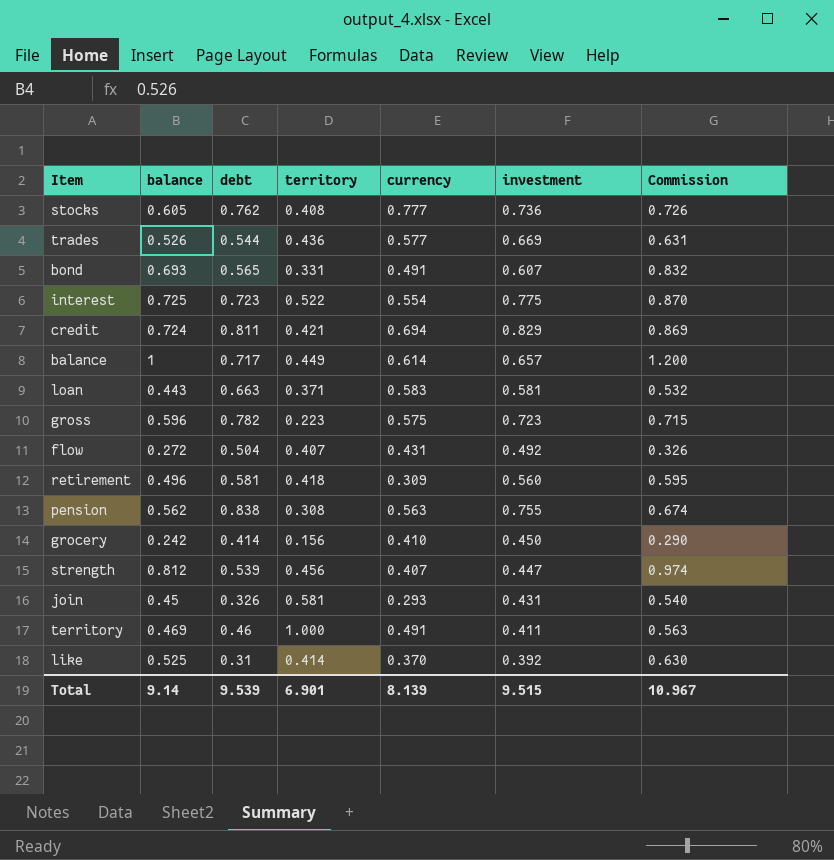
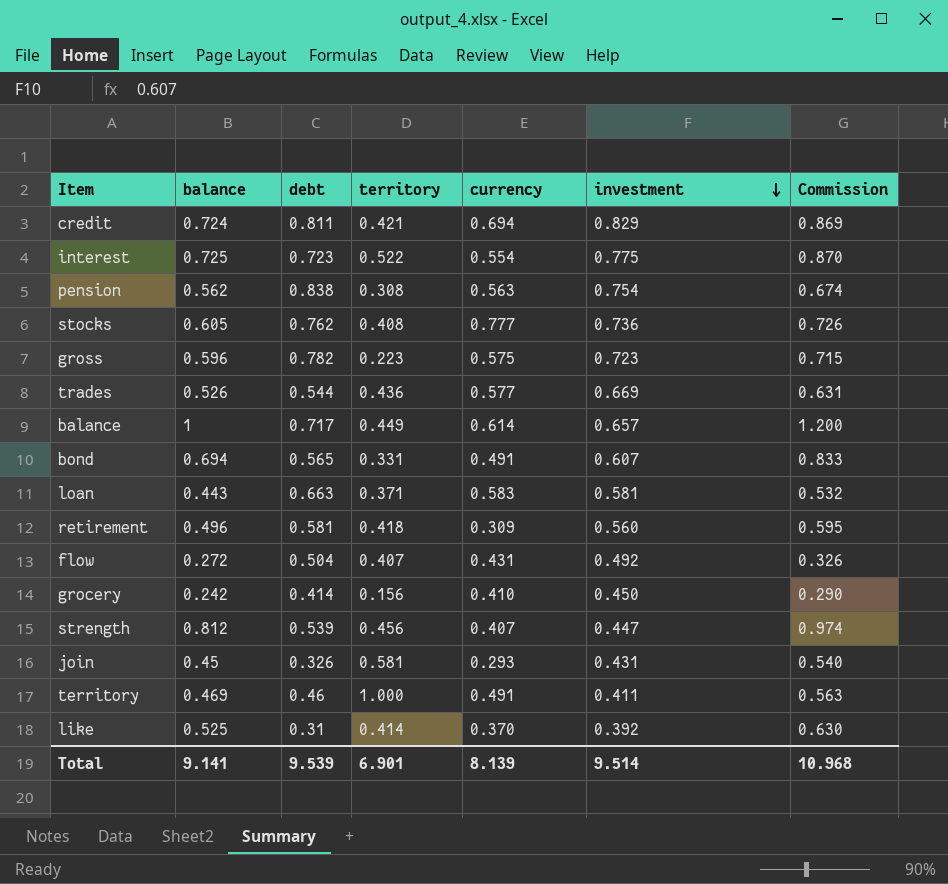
row order: none -> investment descending
pension | investment: 0.755 -> 0.754
bond | balance: 0.693 -> 0.694
bond | Commission: 0.832 -> 0.833
Total | balance: 9.14 -> 9.141
Total | investment: 9.515 -> 9.514
Total | Commission: 10.967 -> 10.968

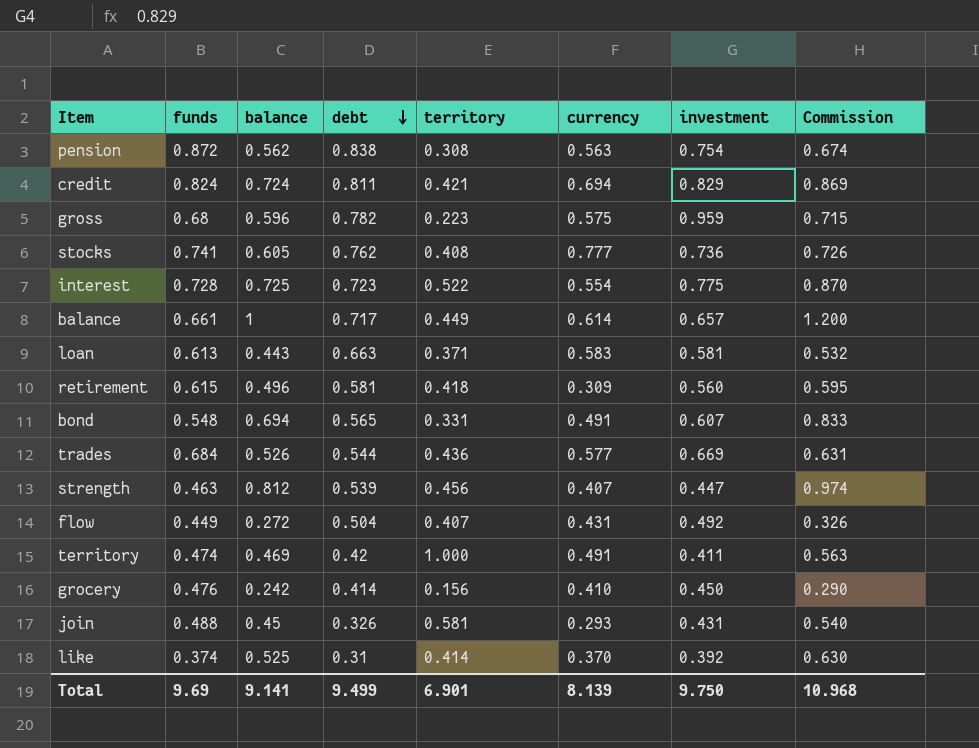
row order: investment descending -> debt descending
column funds | position: none -> 2
gross | investment: 0.723 -> 0.959
territory | debt: 0.46 -> 0.42
Total | debt: 9.539 -> 9.499
Total | investment: 9.514 -> 9.750

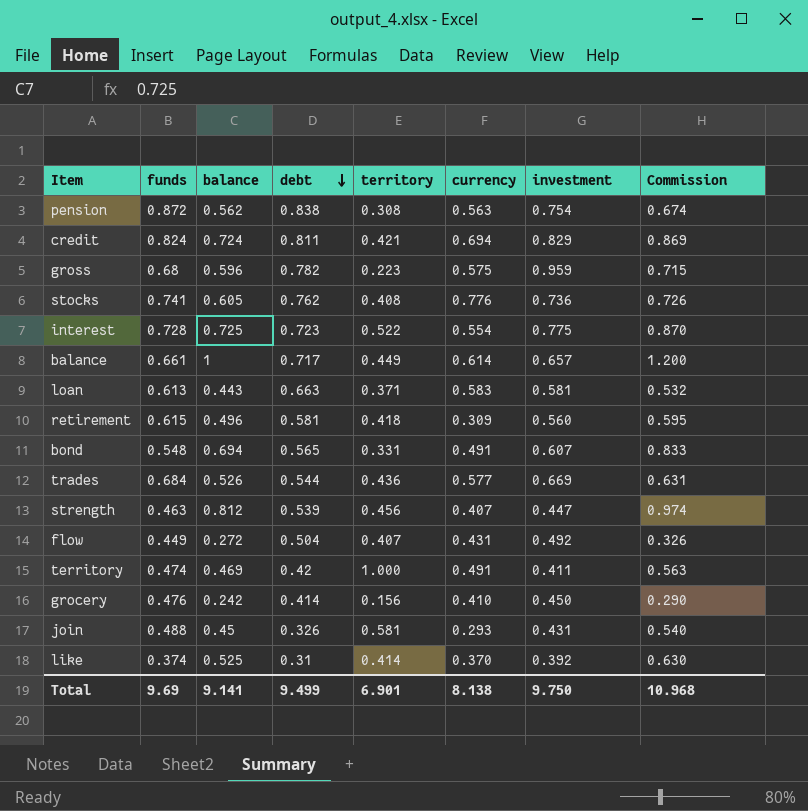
stocks | currency: 0.777 -> 0.776
Total | currency: 8.139 -> 8.138

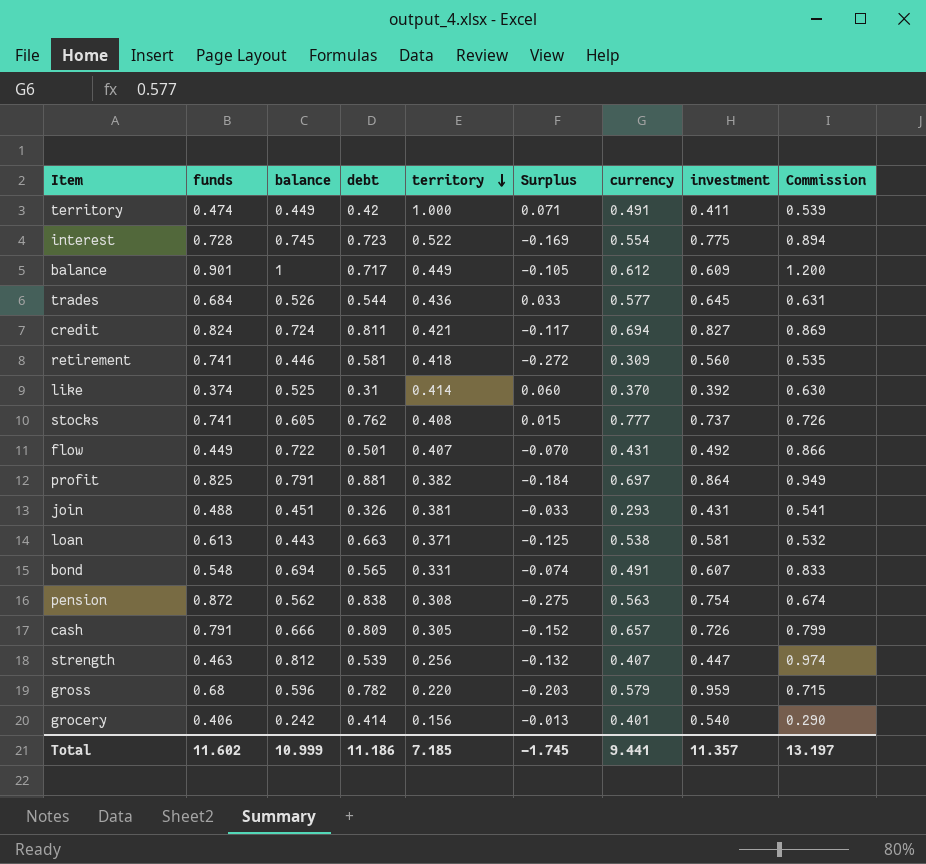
row order: debt descending -> territory descending
column Surplus | formula: none -> [currency] - [debt]
territory | balance: 0.469 -> 0.449
territory | Commission: 0.563 -> 0.539
interest | balance: 0.725 -> 0.745
interest | Commission: 0.870 -> 0.894
balance | funds: 0.661 -> 0.901
balance | currency: 0.614 -> 0.612
balance | investment: 0.657 -> 0.609
trades | investment: 0.669 -> 0.645
credit | investment: 0.829 -> 0.827
retirement | funds: 0.615 -> 0.741
retirement | balance: 0.496 -> 0.446
retirement | Commission: 0.595 -> 0.535
stocks | currency: 0.776 -> 0.777
stocks | investment: 0.736 -> 0.737
flow | balance: 0.272 -> 0.722
flow | debt: 0.504 -> 0.501
flow | Commission: 0.326 -> 0.866
row profit: none -> 0.825 | 0.791 | 0.881 | 0.382 | -0.184 | 0.697 | 0.864 | 0.949
join | balance: 0.45 -> 0.451
join | territory: 0.581 -> 0.381
join | Commission: 0.540 -> 0.541
loan | currency: 0.583 -> 0.538
row cash: none -> 0.791 | 0.666 | 0.809 | 0.305 | -0.152 | 0.657 | 0.726 | 0.799
strength | territory: 0.456 -> 0.256
gross | territory: 0.223 -> 0.220
gross | currency: 0.575 -> 0.579
grocery | funds: 0.476 -> 0.406
grocery | currency: 0.410 -> 0.401
grocery | investment: 0.450 -> 0.540
Total | funds: 9.69 -> 11.602
Total | balance: 9.141 -> 10.999
Total | debt: 9.499 -> 11.186
Total | territory: 6.901 -> 7.185
Total | currency: 8.138 -> 9.441
Total | investment: 9.750 -> 11.357
Total | Commission: 10.968 -> 13.197

